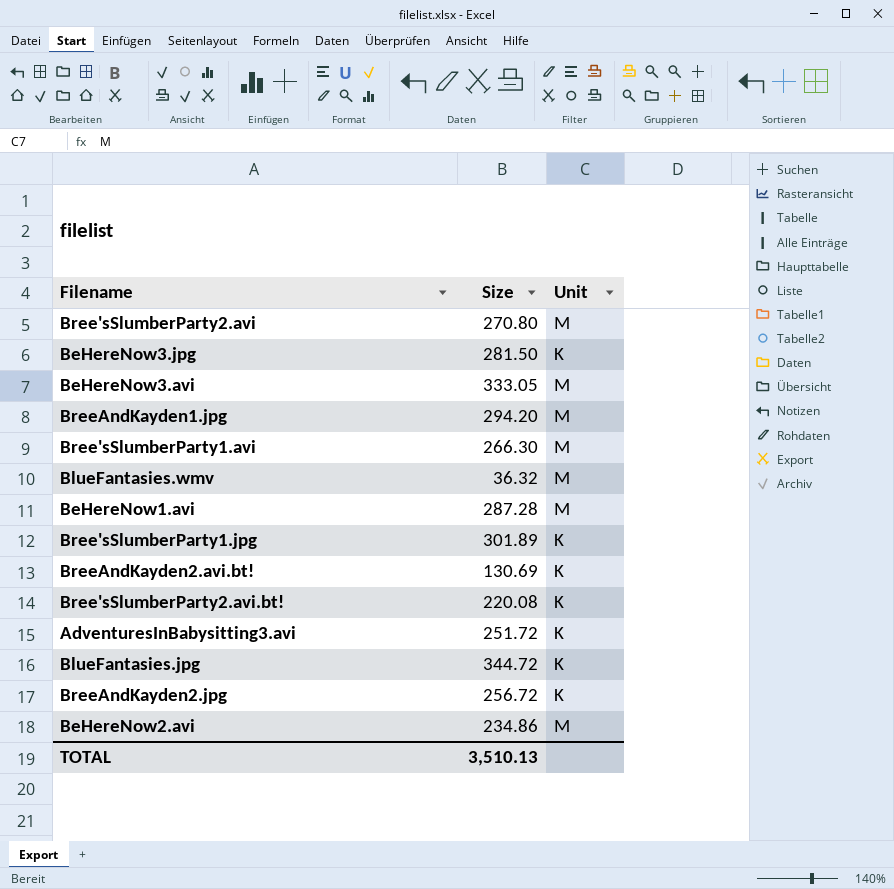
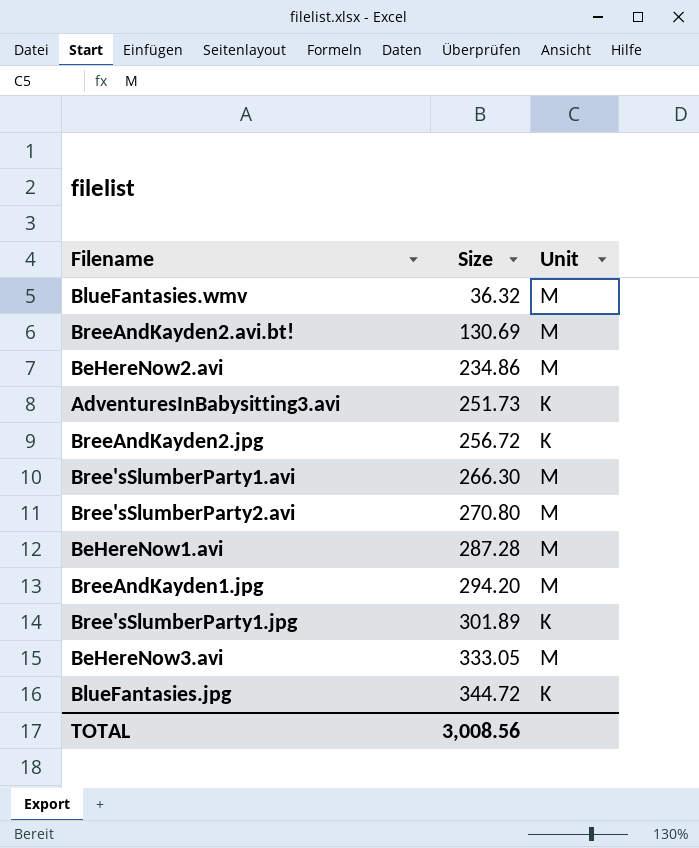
row order: none -> Size ascending
row BeHereNow3.jpg: 281.50 | K -> none
row Bree'sSlumberParty2.avi.bt!: 220.08 | K -> none
BreeAndKayden2.avi.bt! | Unit: K -> M
AdventuresInBabysitting3.avi | Size: 251.72 -> 251.73
TOTAL | Size: 3,510.13 -> 3,008.56

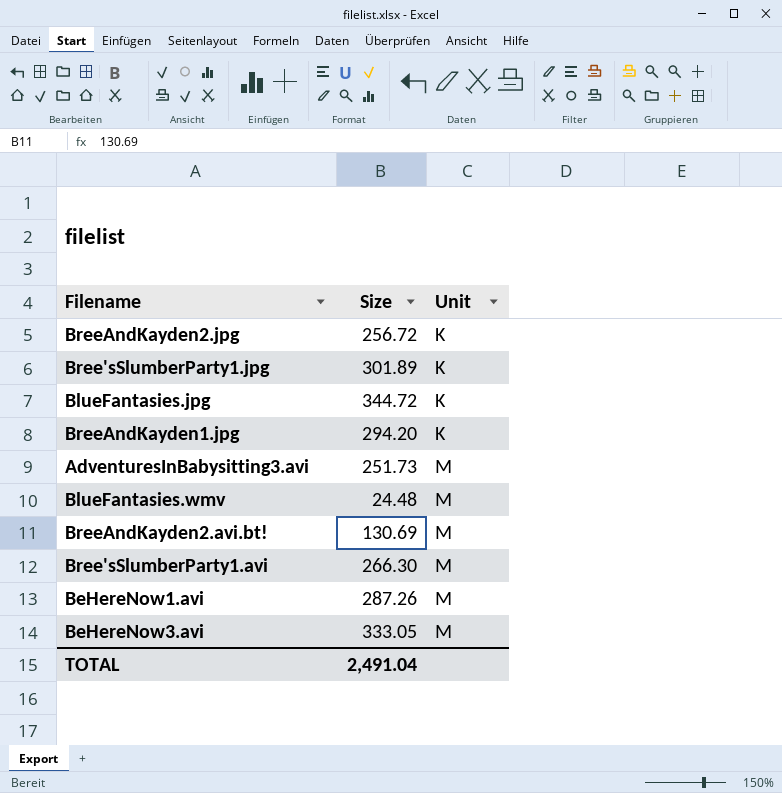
row order: Size ascending -> Unit ascending
row BeHereNow2.avi: 234.86 | M -> none
row Bree'sSlumberParty2.avi: 270.80 | M -> none
BreeAndKayden1.jpg | Unit: M -> K
AdventuresInBabysitting3.avi | Unit: K -> M
BlueFantasies.wmv | Size: 36.32 -> 24.48
BeHereNow1.avi | Size: 287.28 -> 287.26
TOTAL | Size: 3,008.56 -> 2,491.04

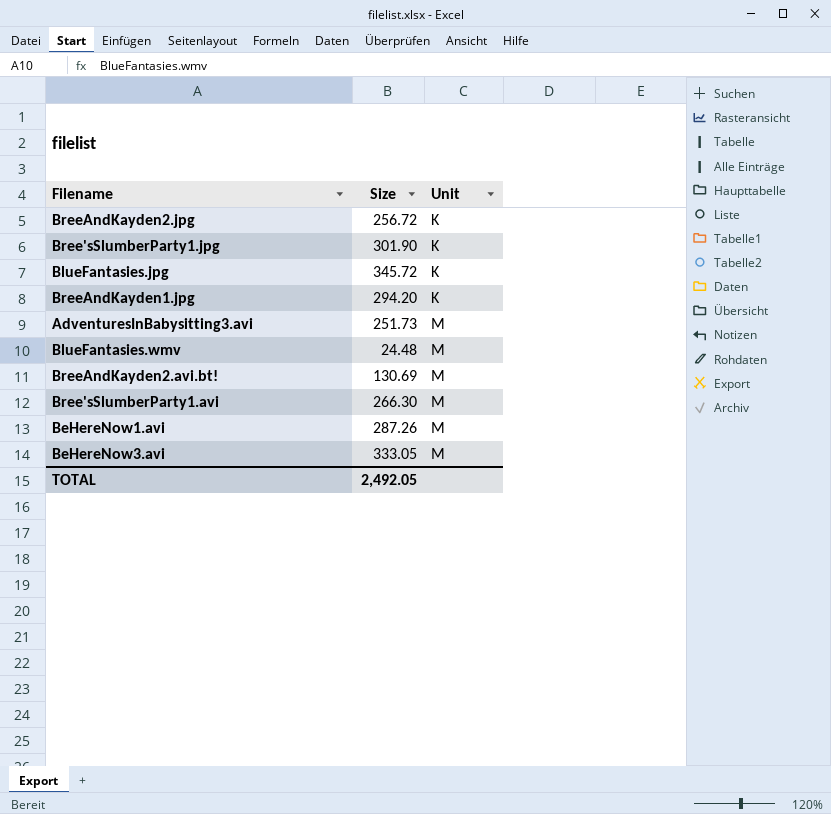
Bree'sSlumberParty1.jpg | Size: 301.89 -> 301.90
BlueFantasies.jpg | Size: 344.72 -> 345.72
TOTAL | Size: 2,491.04 -> 2,492.05

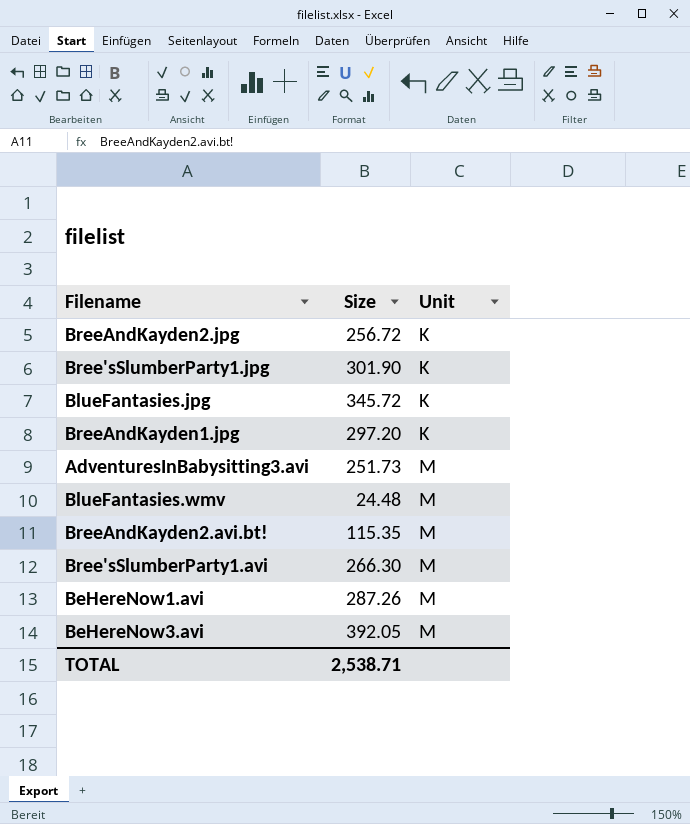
BreeAndKayden1.jpg | Size: 294.20 -> 297.20
BreeAndKayden2.avi.bt! | Size: 130.69 -> 115.35
BeHereNow3.avi | Size: 333.05 -> 392.05
TOTAL | Size: 2,492.05 -> 2,538.71

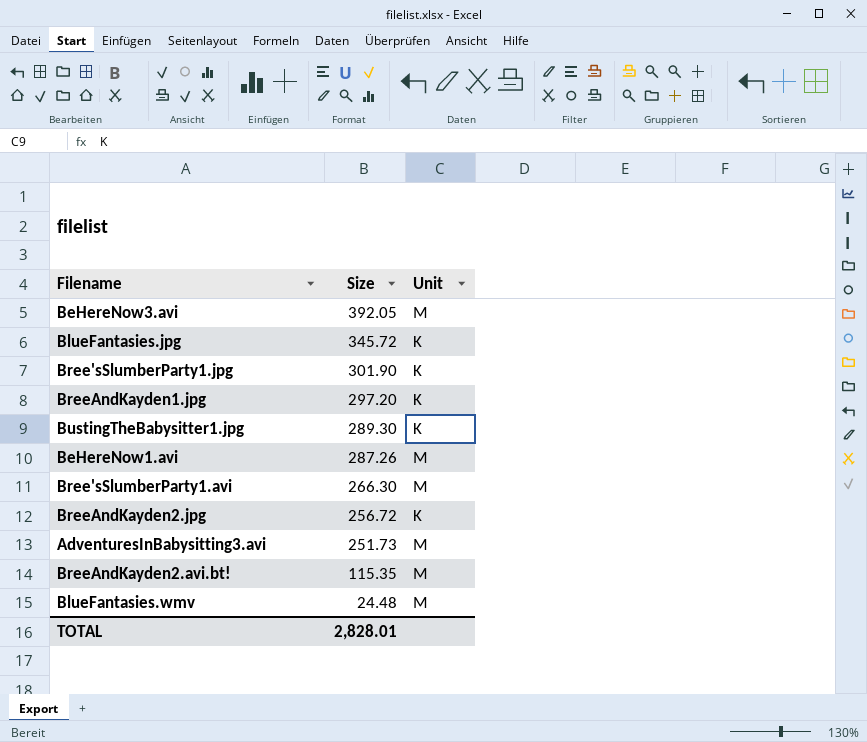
row order: Unit ascending -> Size descending
row BustingTheBabysitter1.jpg: none -> 289.30 | K
TOTAL | Size: 2,538.71 -> 2,828.01

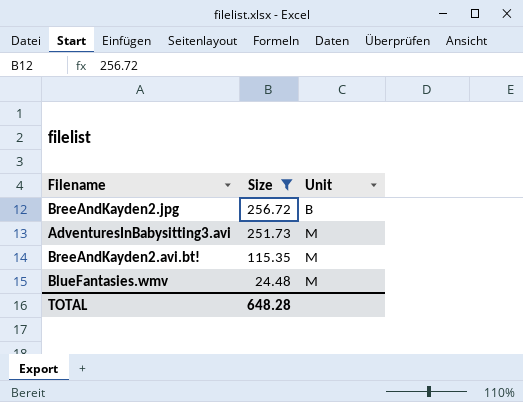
filter: none -> Size <= 256.72
BreeAndKayden2.jpg | Unit: K -> B
TOTAL | Size: 2,828.01 -> 648.28

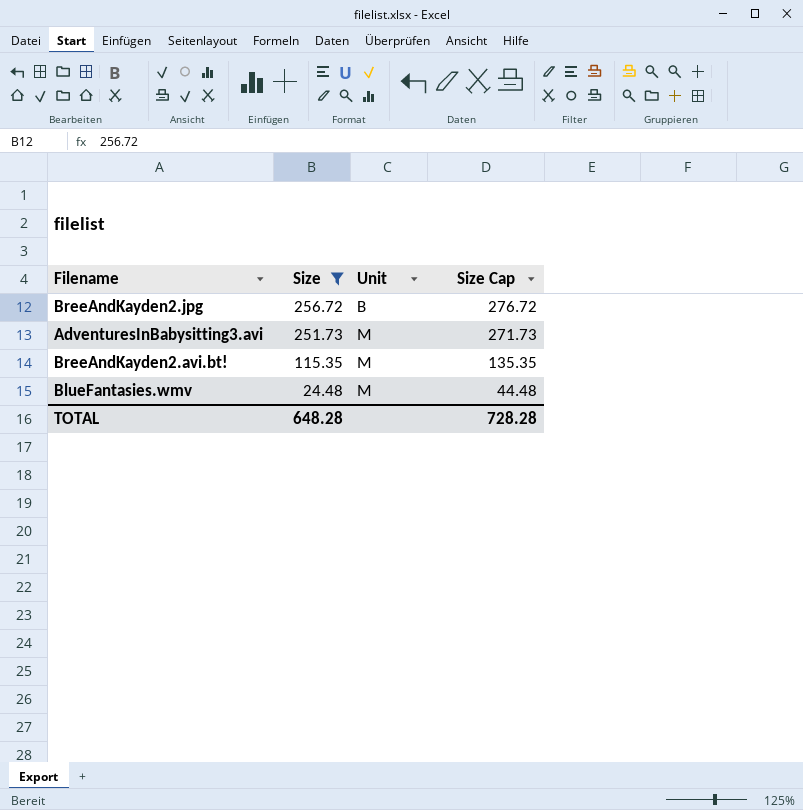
column Size Cap | formula: none -> [Size] + 20

